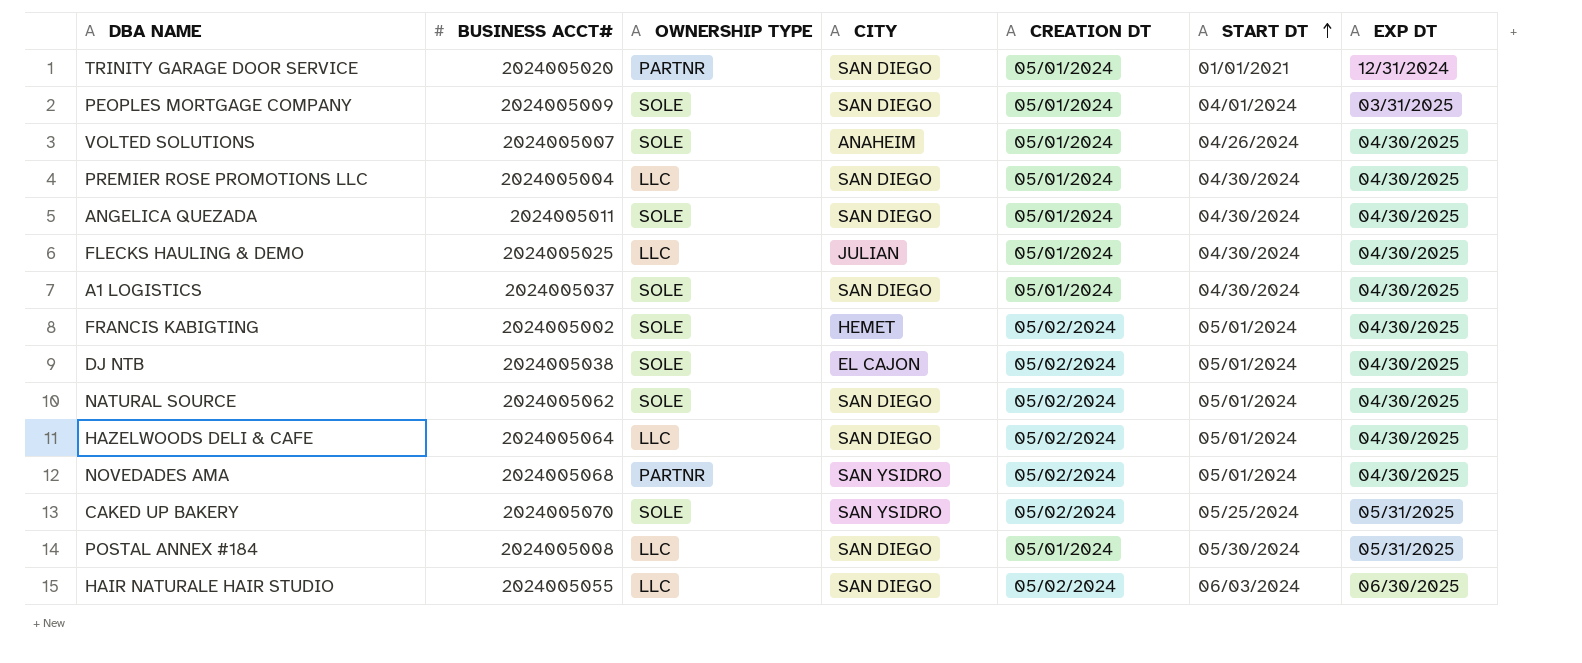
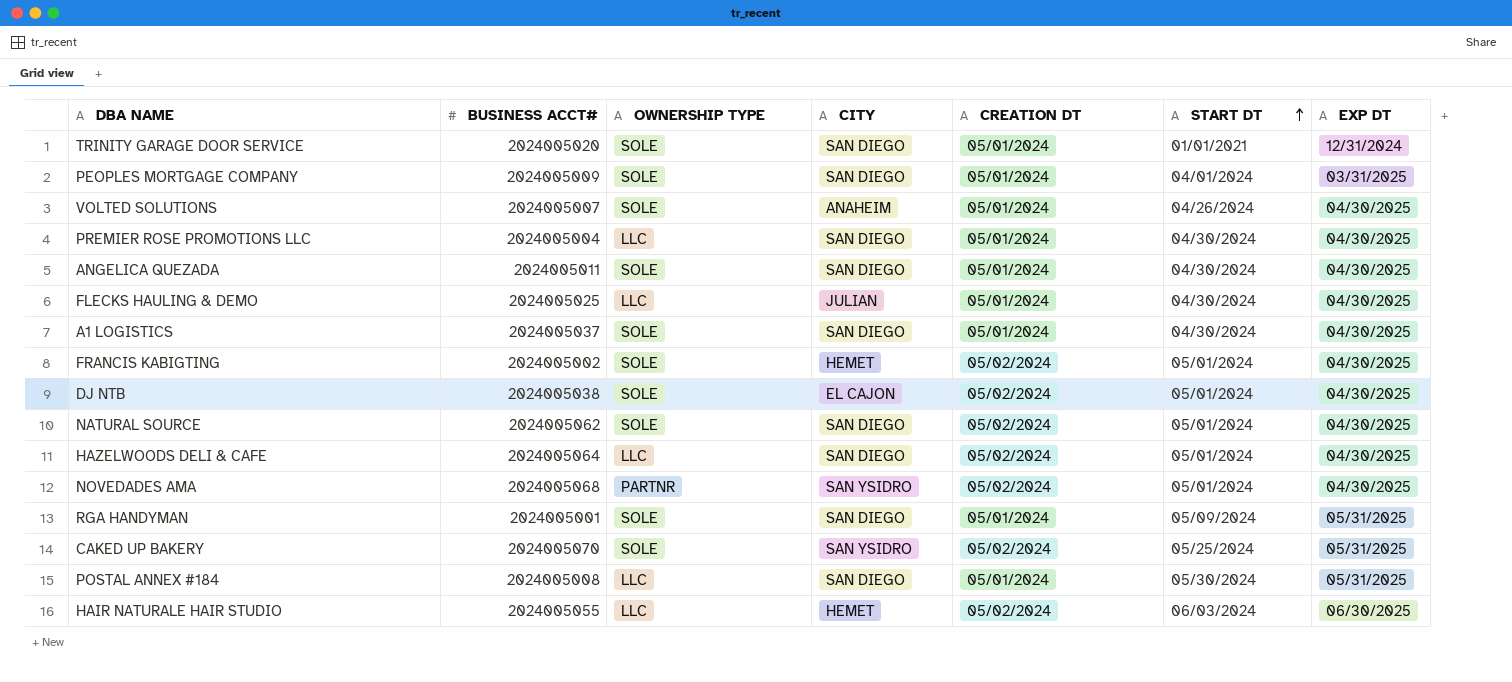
TRINITY GARAGE DOOR SERVICE | OWNERSHIP TYPE: PARTNR -> SOLE
row RGA HANDYMAN: none -> 2024005001 | SOLE | SAN DIEGO | 05/01/2024 | 05/09/2024 | 05/31/2025
HAIR NATURALE HAIR STUDIO | CITY: SAN DIEGO -> HEMET

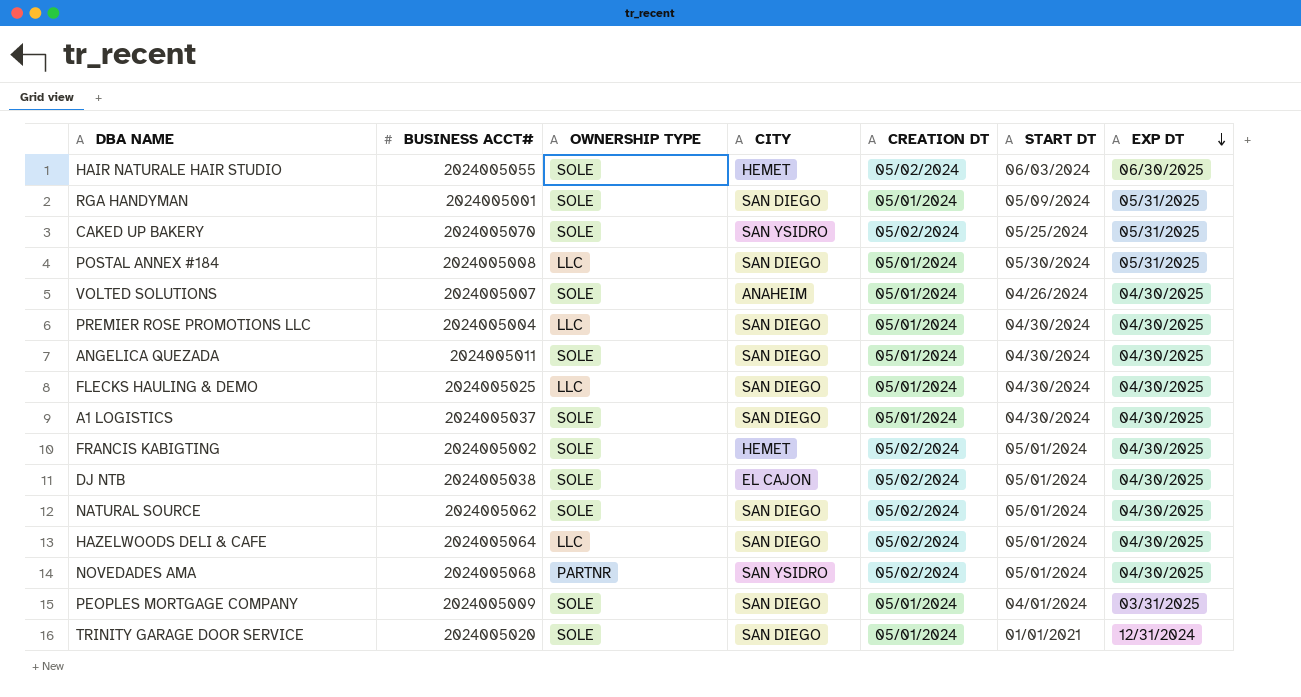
row order: START DT ascending -> EXP DT descending
HAIR NATURALE HAIR STUDIO | OWNERSHIP TYPE: LLC -> SOLE
FLECKS HAULING & DEMO | CITY: JULIAN -> SAN DIEGO

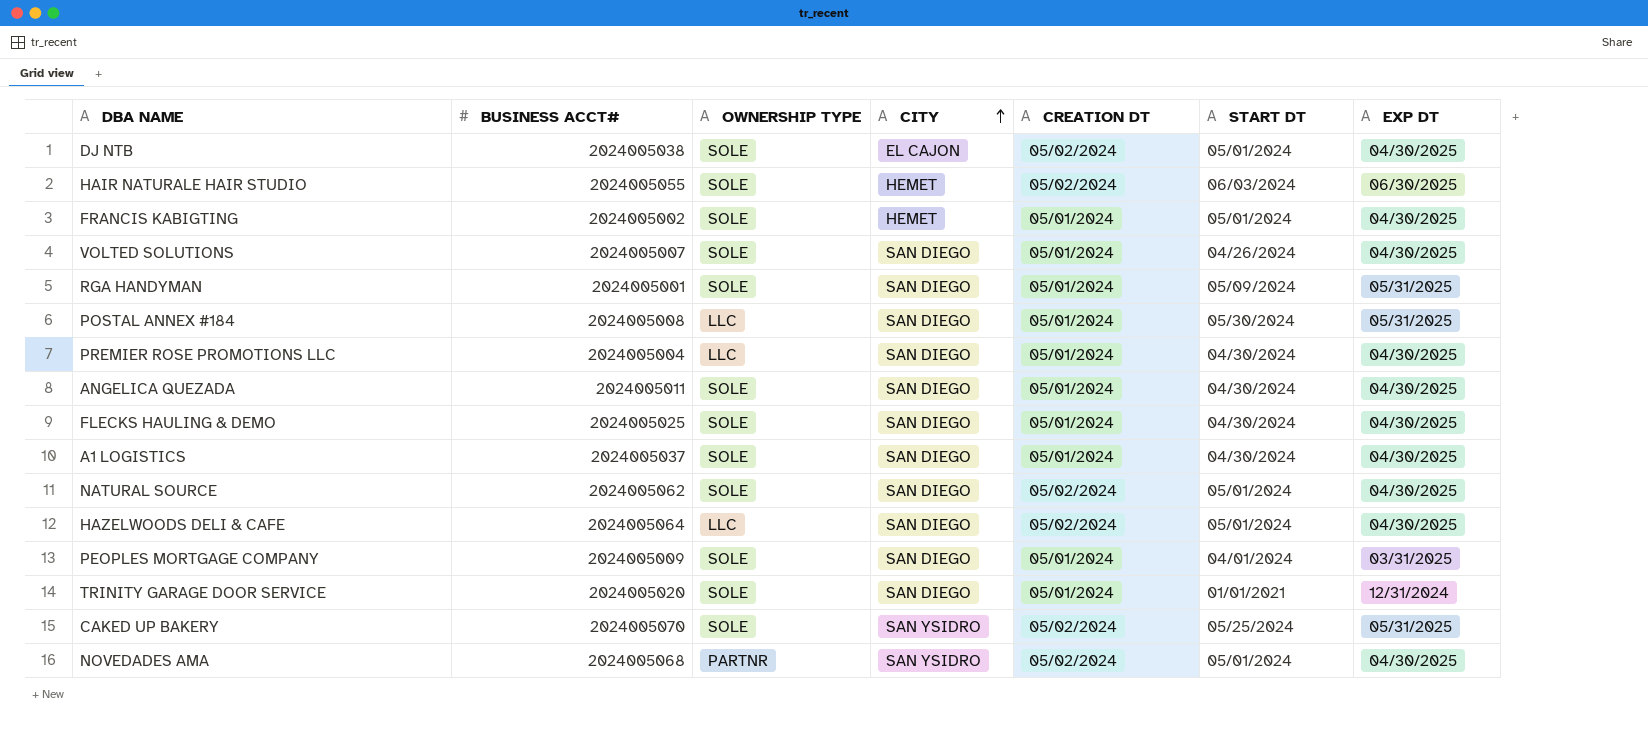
row order: EXP DT descending -> CITY ascending
FRANCIS KABIGTING | CREATION DT: 05/02/2024 -> 05/01/2024
VOLTED SOLUTIONS | CITY: ANAHEIM -> SAN DIEGO
FLECKS HAULING & DEMO | OWNERSHIP TYPE: LLC -> SOLE

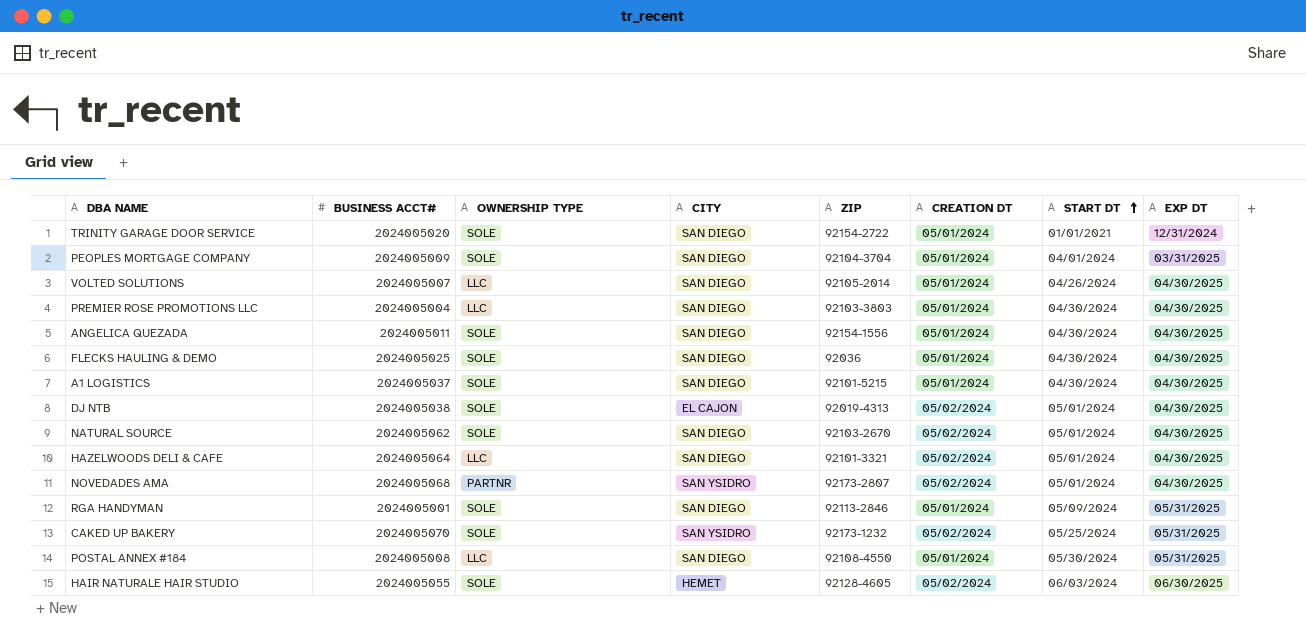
row order: CITY ascending -> START DT ascending
column ZIP | position: none -> 5
row FRANCIS KABIGTING: 2024005002 | SOLE | HEMET | 05/01/2024 | 05/01/2024 | 04/30/2025 -> none
VOLTED SOLUTIONS | OWNERSHIP TYPE: SOLE -> LLC

